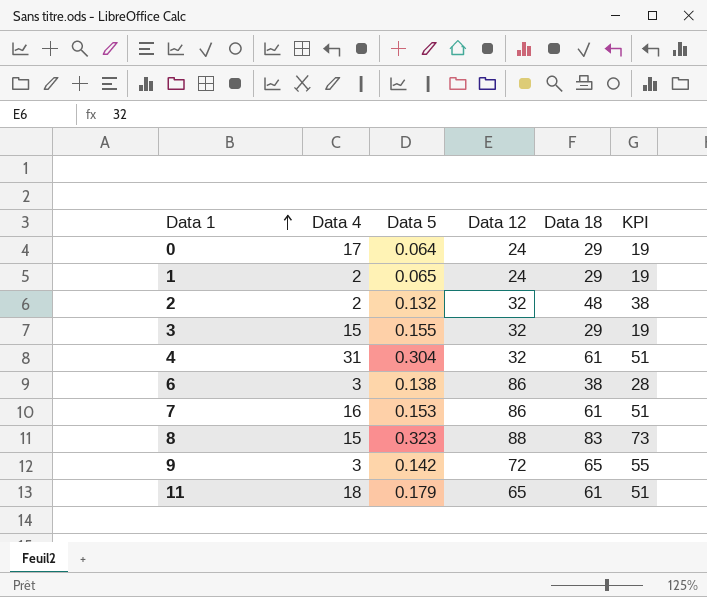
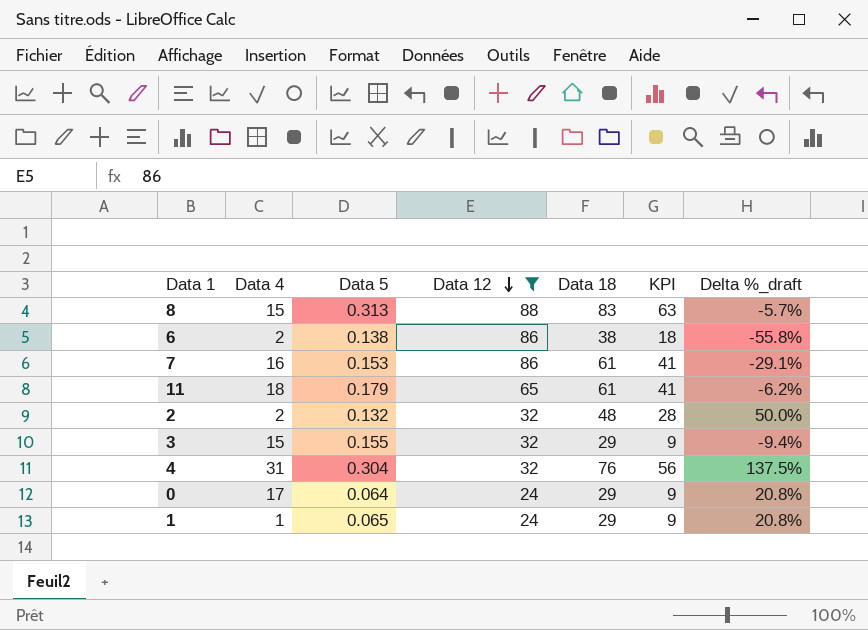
filter: none -> Data 12 != 72
row order: Data 1 ascending -> Data 12 descending
column KPI | formula: [Data 18] - 10 -> [Data 18] - 20
column Delta %_draft | formula: none -> ([Data 18] - [Data 12]) / [Data 12]
8 | Data 5: 0.323 -> 0.313
6 | Data 4: 3 -> 2
4 | Data 18: 61 -> 76
1 | Data 4: 2 -> 1

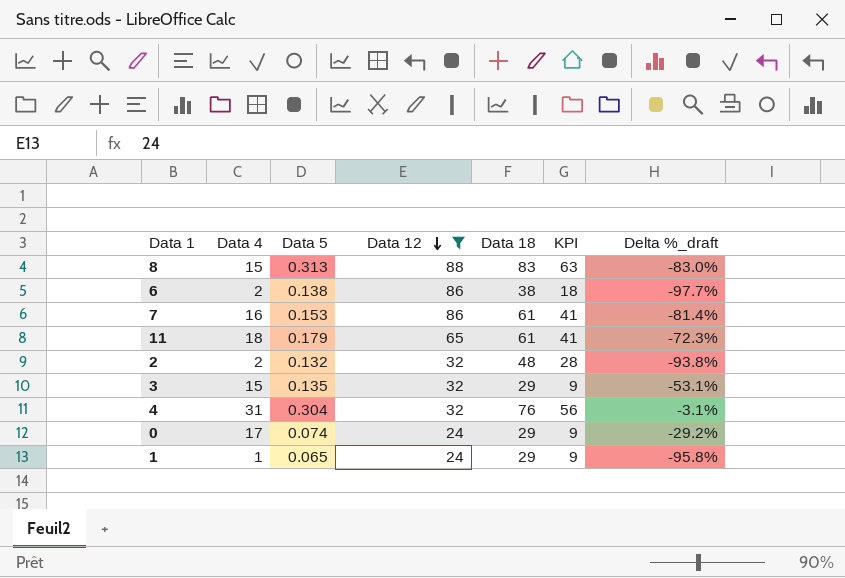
column Delta %_draft | formula: ([Data 18] - [Data 12]) / [Data 12] -> ([Data 4] - [Data 12]) / [Data 12]
3 | Data 5: 0.155 -> 0.135
0 | Data 5: 0.064 -> 0.074

